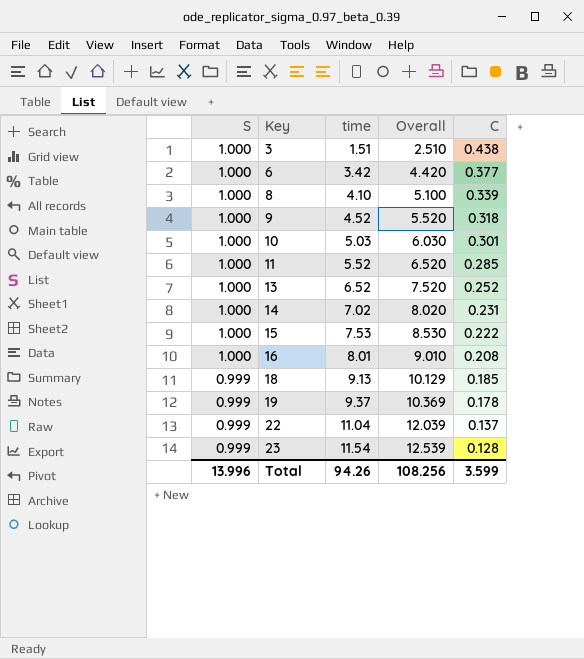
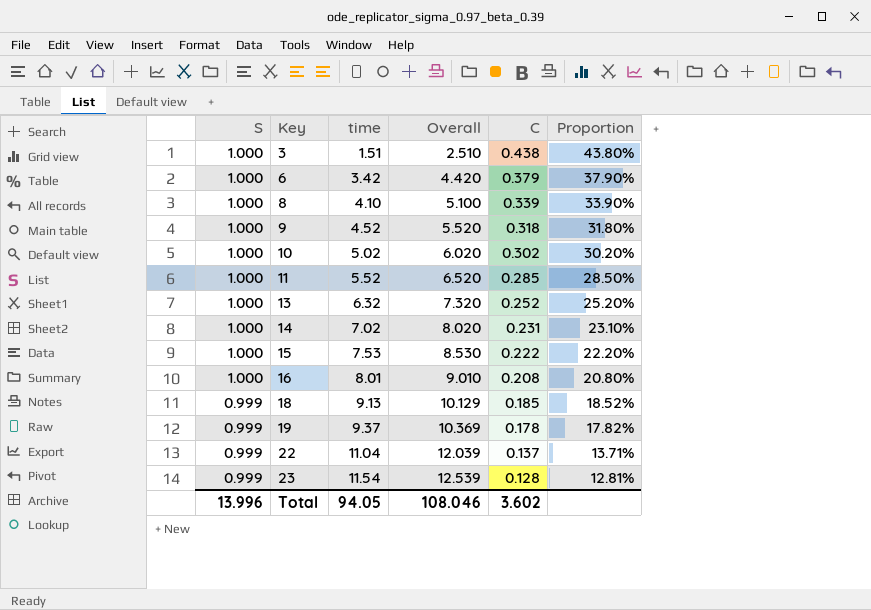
column Proportion | formula: none -> [C] / [S]
6 | C: 0.377 -> 0.379
10 | time: 5.03 -> 5.02
10 | Overall: 6.030 -> 6.020
10 | C: 0.301 -> 0.302
13 | time: 6.52 -> 6.32
13 | Overall: 7.520 -> 7.320
Total | time: 94.26 -> 94.05
Total | Overall: 108.256 -> 108.046
Total | C: 3.599 -> 3.602

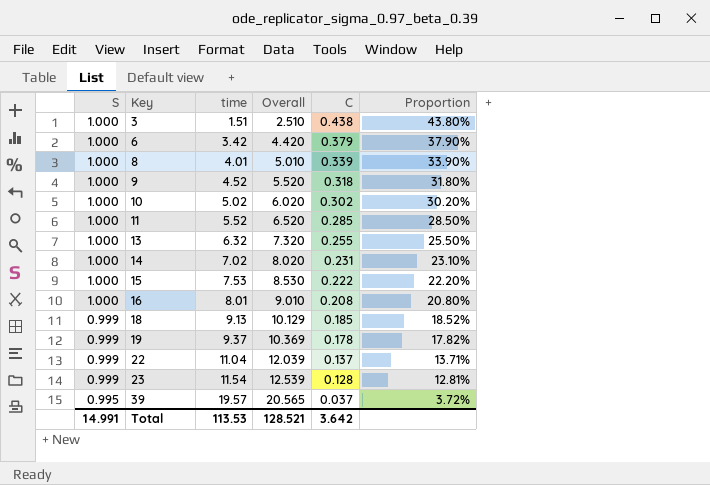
8 | time: 4.10 -> 4.01
8 | Overall: 5.100 -> 5.010
13 | C: 0.252 -> 0.255
13 | Proportion: 25.20% -> 25.50%
row 39: none -> 0.995 | 19.57 | 20.565 | 0.037 | 3.72%
Total | S: 13.996 -> 14.991
Total | time: 94.05 -> 113.53
Total | Overall: 108.046 -> 128.521
Total | C: 3.602 -> 3.642

